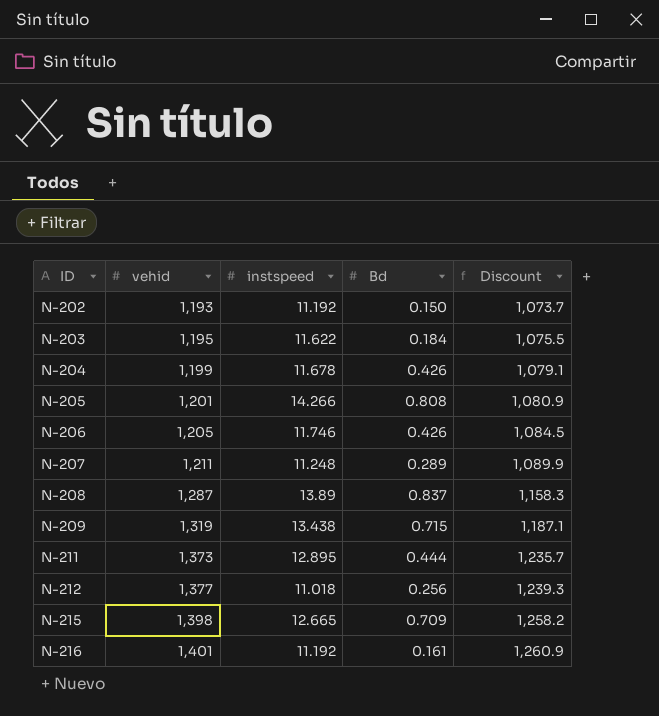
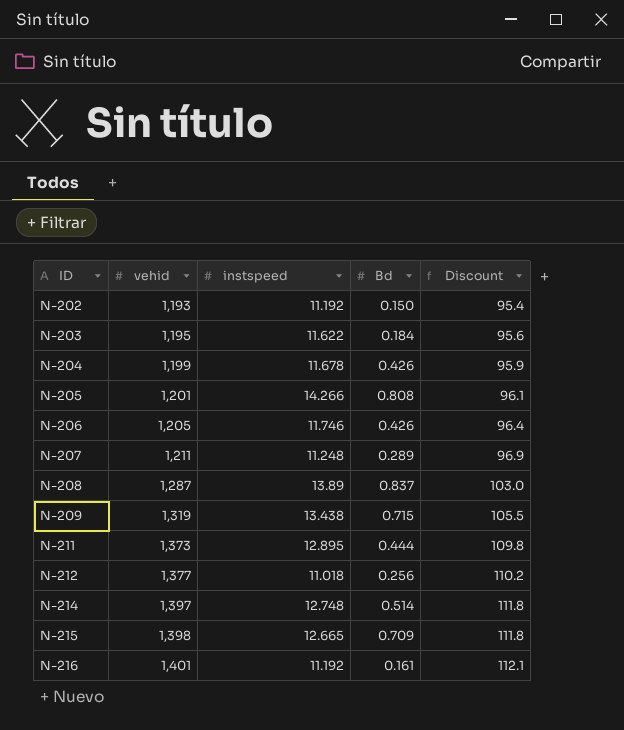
column Discount | formula: [vehid] * 0.9 -> [vehid] * 0.08
row N-214: none -> 1,397 | 12.748 | 0.514 | 111.8

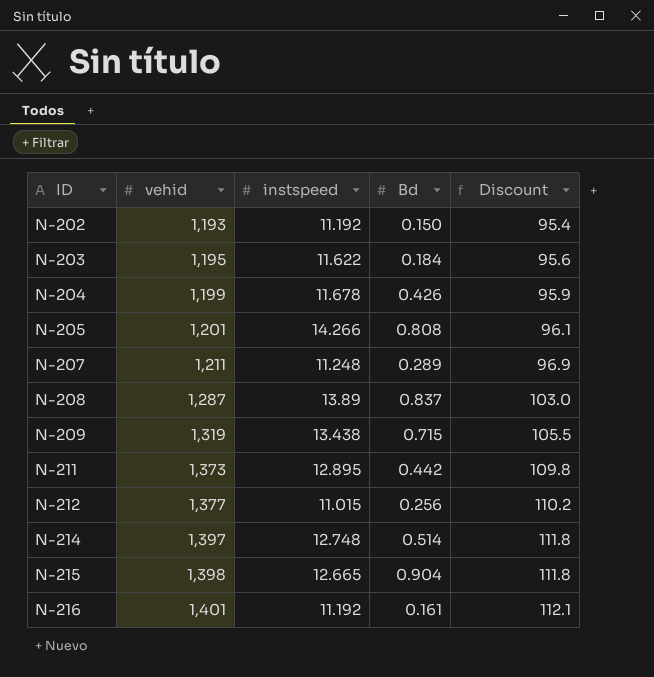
row N-206: 1,205 | 11.746 | 0.426 | 96.4 -> none
N-211 | Bd: 0.444 -> 0.442
N-212 | instspeed: 11.018 -> 11.015
N-215 | Bd: 0.709 -> 0.904

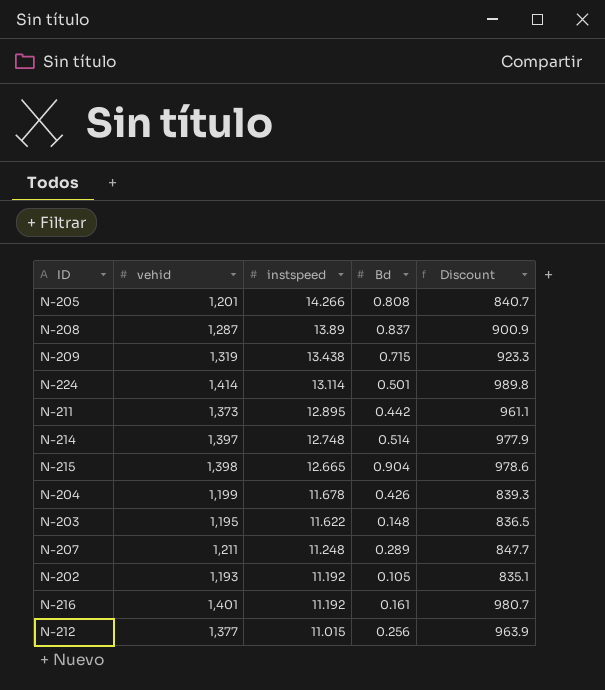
row order: ID ascending -> instspeed descending
column Discount | formula: [vehid] * 0.08 -> [vehid] * 0.7
row N-224: none -> 1,414 | 13.114 | 0.501 | 989.8
N-203 | Bd: 0.184 -> 0.148
N-202 | Bd: 0.150 -> 0.105

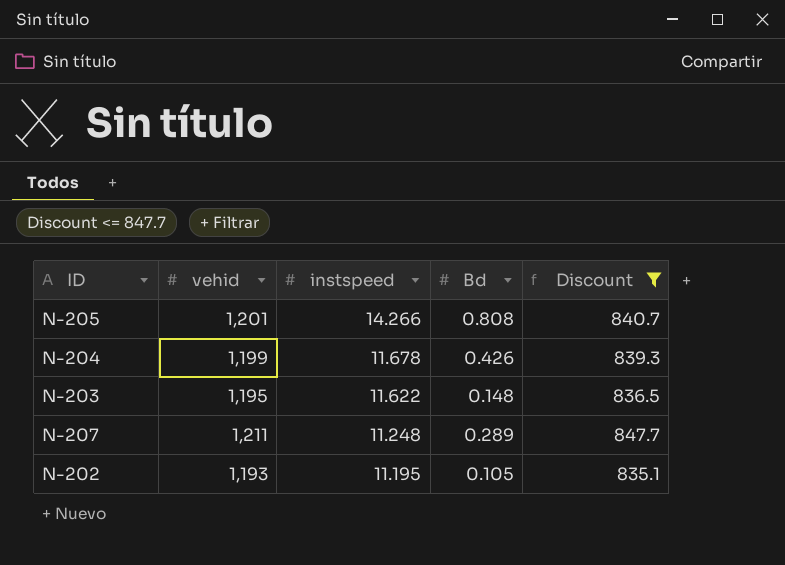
filter: none -> Discount <= 847.7
N-202 | instspeed: 11.192 -> 11.195

